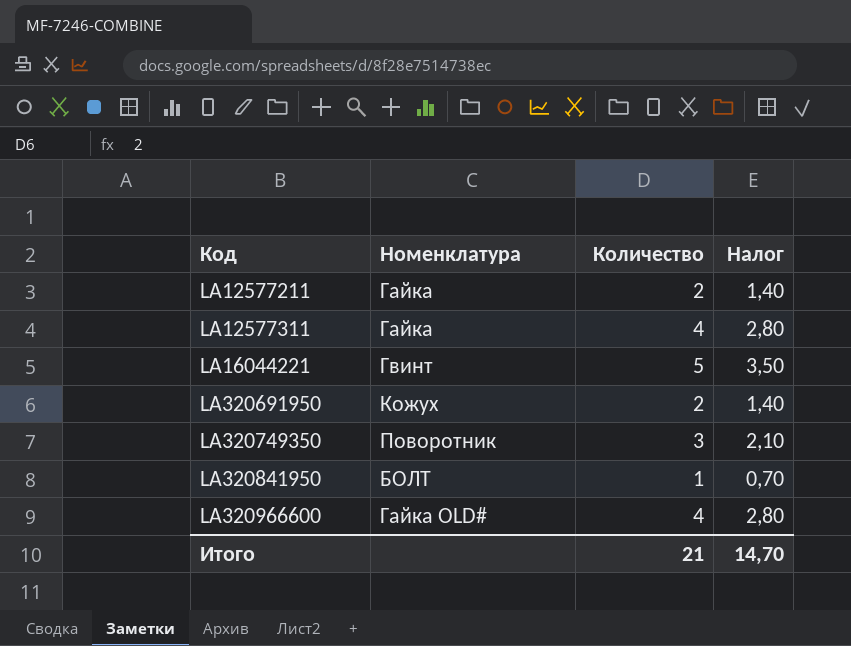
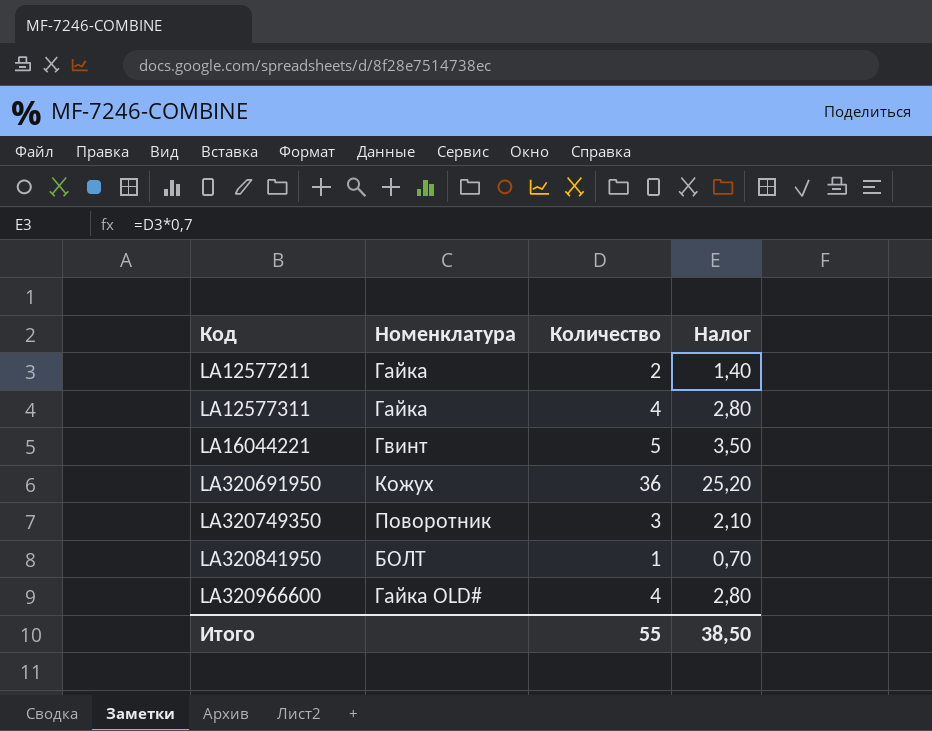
LA320691950 | Количество: 2 -> 36
LA320691950 | Налог: 1,40 -> 25,20
Итого | Количество: 21 -> 55
Итого | Налог: 14,70 -> 38,50

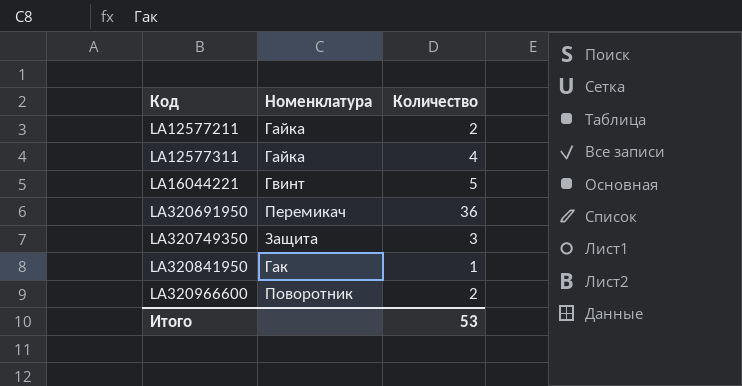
column Налог | formula: [Количество] * 0,7 -> none
LA320691950 | Номенклатура: Кожух -> Перемикач
LA320749350 | Номенклатура: Поворотник -> Защита
LA320841950 | Номенклатура: БОЛТ -> Гак
LA320966600 | Номенклатура: Гайка OLD# -> Поворотник
LA320966600 | Количество: 4 -> 2
Итого | Количество: 55 -> 53

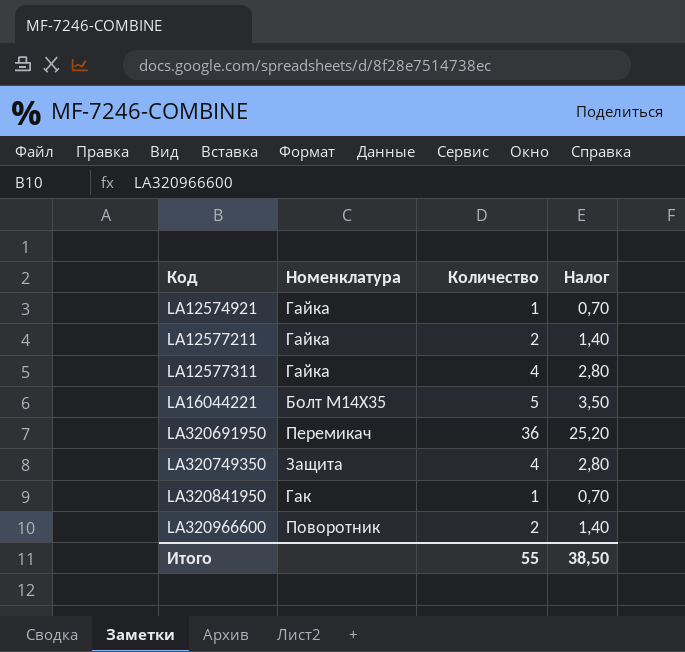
column Налог | formula: none -> [Количество] * 0,7
row LA12574921: none -> Гайка | 1 | 0,70
LA16044221 | Номенклатура: Гвинт -> Болт M14X35
LA320749350 | Количество: 3 -> 4
Итого | Количество: 53 -> 55

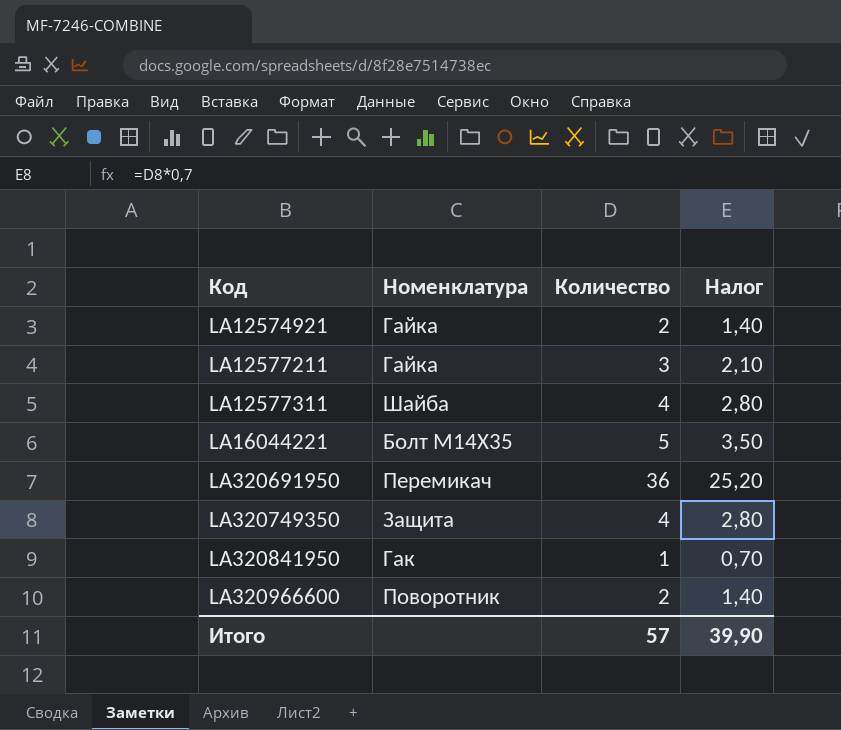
LA12574921 | Количество: 1 -> 2
LA12574921 | Налог: 0,70 -> 1,40
LA12577211 | Количество: 2 -> 3
LA12577211 | Налог: 1,40 -> 2,10
LA12577311 | Номенклатура: Гайка -> Шайба
Итого | Количество: 55 -> 57
Итого | Налог: 38,50 -> 39,90

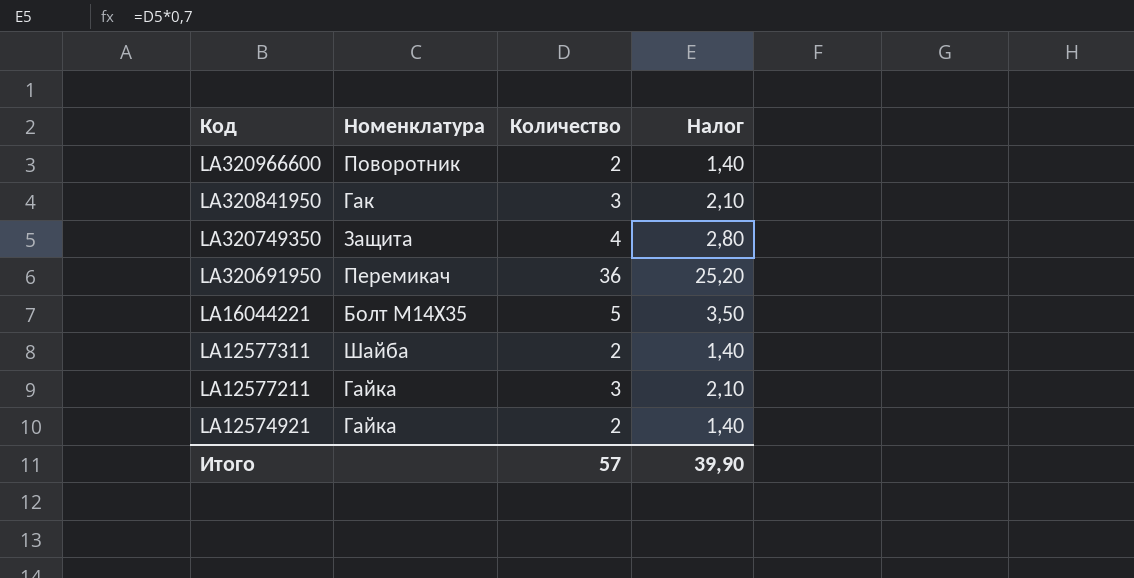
row order: Код ascending -> Код descending
LA320841950 | Количество: 1 -> 3
LA320841950 | Налог: 0,70 -> 2,10
LA12577311 | Количество: 4 -> 2
LA12577311 | Налог: 2,80 -> 1,40

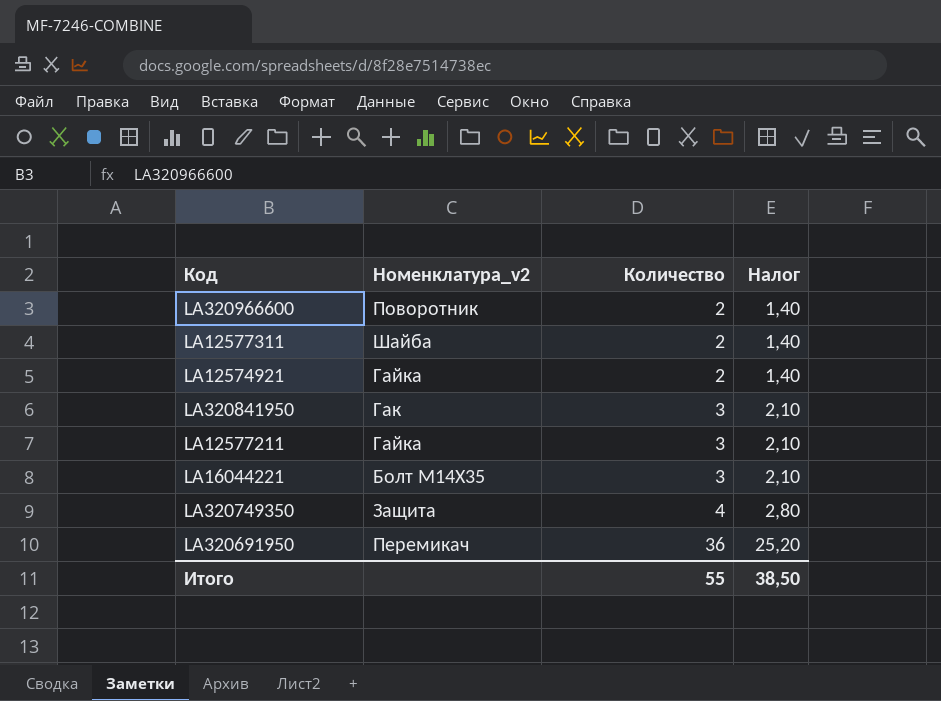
row order: Код descending -> Количество ascending
column name: Номенклатура -> Номенклатура_v2
LA16044221 | Количество: 5 -> 3
LA16044221 | Налог: 3,50 -> 2,10
Итого | Количество: 57 -> 55
Итого | Налог: 39,90 -> 38,50

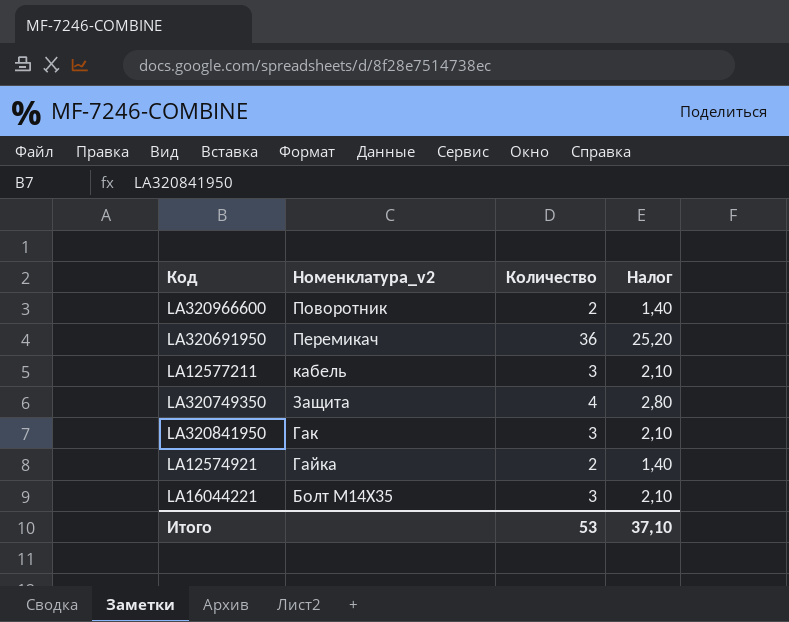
row order: Количество ascending -> Номенклатура_v2 descending
row LA12577311: Шайба | 2 | 1,40 -> none
LA12577211 | Номенклатура_v2: Гайка -> кабель
Итого | Количество: 55 -> 53
Итого | Налог: 38,50 -> 37,10

